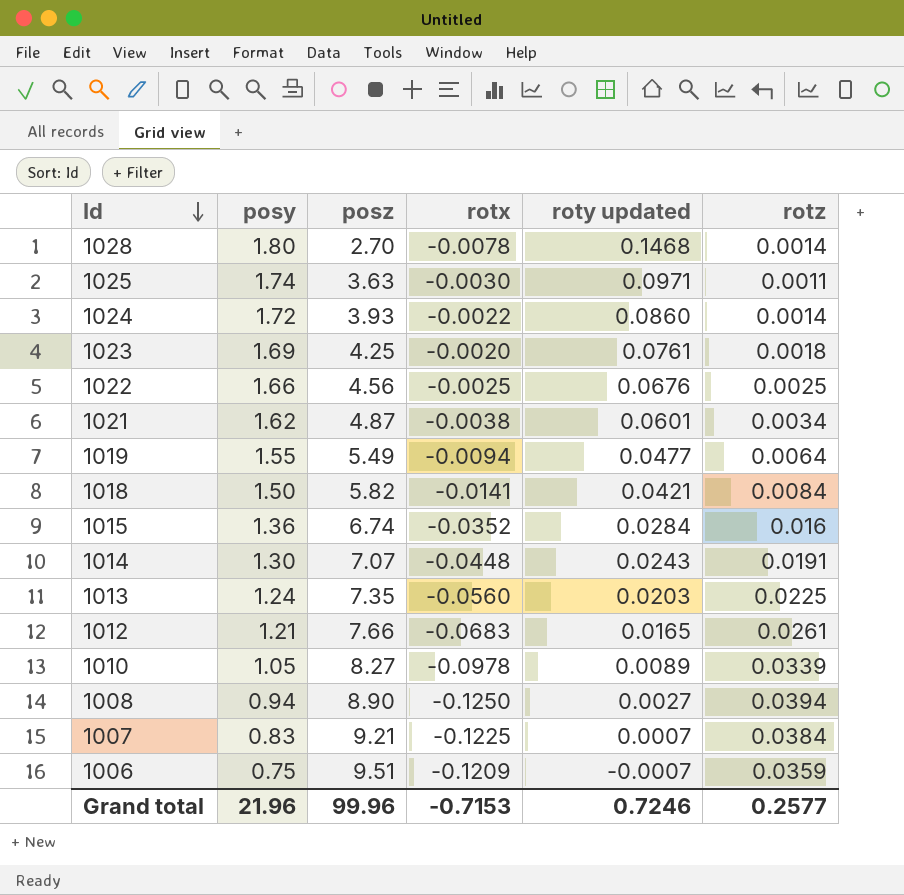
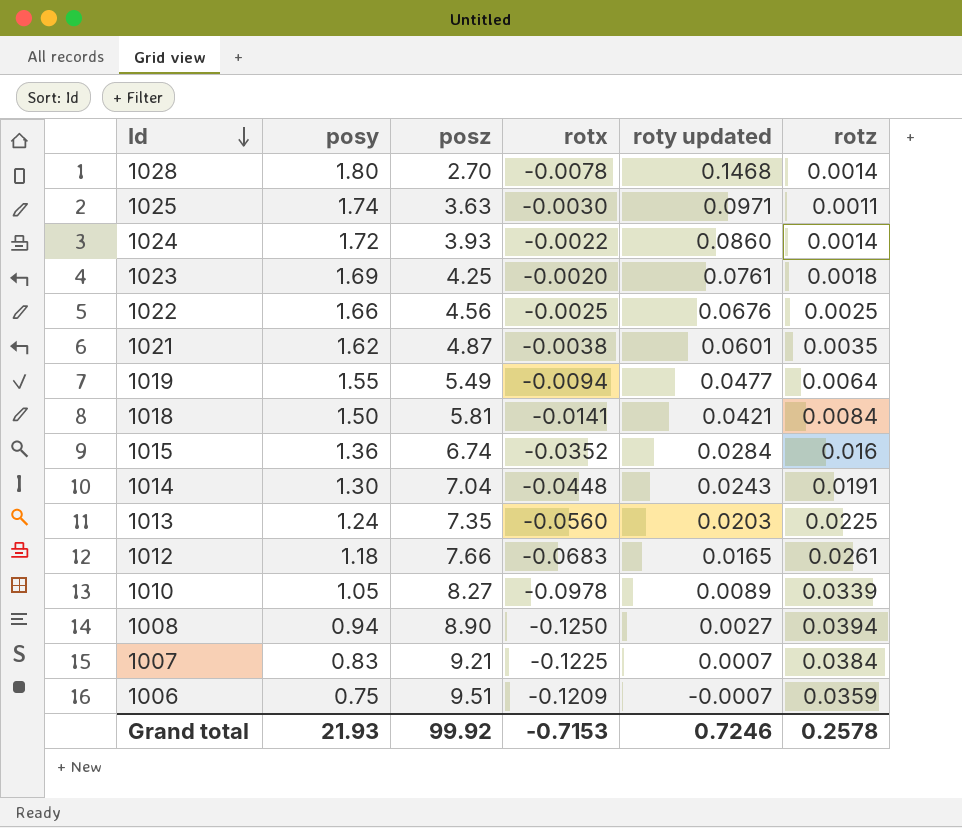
1021 | rotz: 0.0034 -> 0.0035
1018 | posz: 5.82 -> 5.81
1014 | posz: 7.07 -> 7.04
1012 | posy: 1.21 -> 1.18
Grand total | posy: 21.96 -> 21.93
Grand total | posz: 99.96 -> 99.92
Grand total | rotz: 0.2577 -> 0.2578

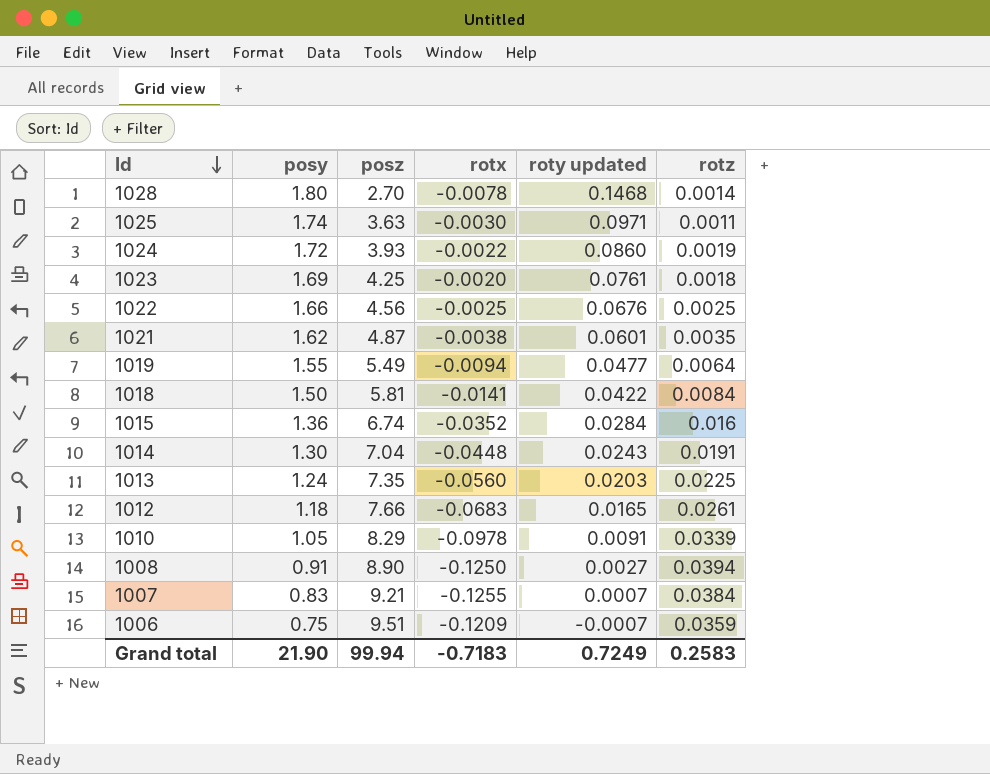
1024 | rotz: 0.0014 -> 0.0019
1018 | roty updated: 0.0421 -> 0.0422
1010 | posz: 8.27 -> 8.29
1010 | roty updated: 0.0089 -> 0.0091
1008 | posy: 0.94 -> 0.91
1007 | rotx: -0.1225 -> -0.1255
Grand total | posy: 21.93 -> 21.90
Grand total | posz: 99.92 -> 99.94
Grand total | rotx: -0.7153 -> -0.7183
Grand total | roty updated: 0.7246 -> 0.7249
Grand total | rotz: 0.2578 -> 0.2583

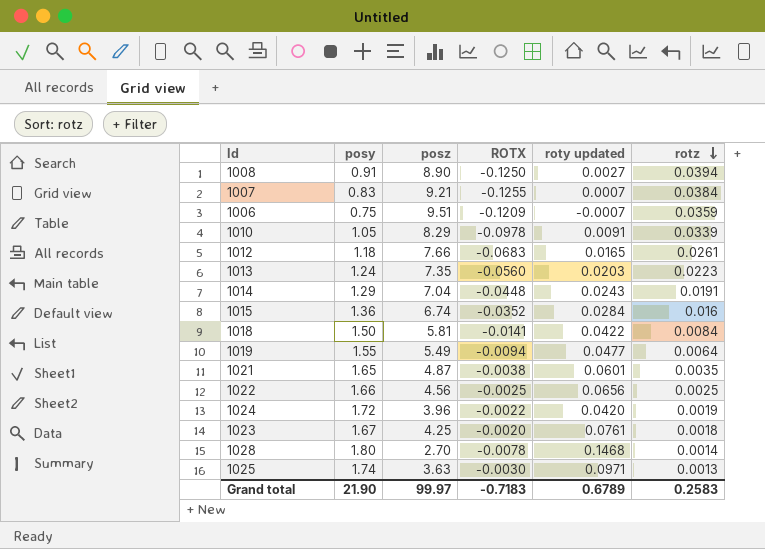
row order: Id descending -> rotz descending
column name: rotx -> ROTX
1013 | rotz: 0.0225 -> 0.0223
1014 | posy: 1.30 -> 1.29
1021 | posy: 1.62 -> 1.65
1022 | roty updated: 0.0676 -> 0.0656
1024 | posz: 3.93 -> 3.96
1024 | roty updated: 0.0860 -> 0.0420
1023 | posy: 1.69 -> 1.67
1025 | rotz: 0.0011 -> 0.0013
Grand total | posz: 99.94 -> 99.97
Grand total | roty updated: 0.7249 -> 0.6789

